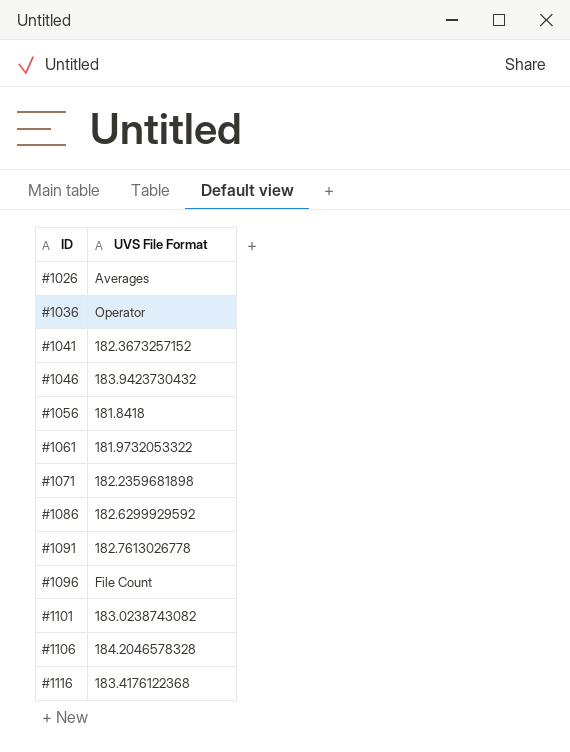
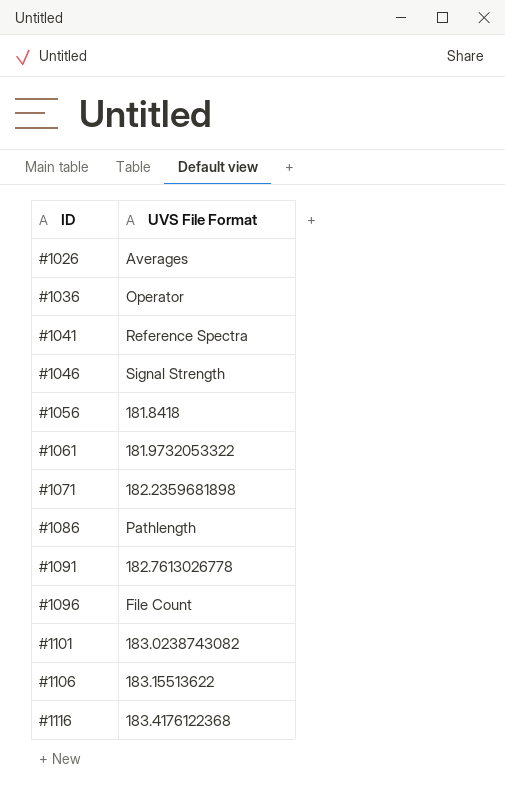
#1041 | UVS File Format: 182.3673257152 -> Reference Spectra
#1046 | UVS File Format: 183.9423730432 -> Signal Strength
#1086 | UVS File Format: 182.6299929592 -> Pathlength
#1106 | UVS File Format: 184.2046578328 -> 183.15513622

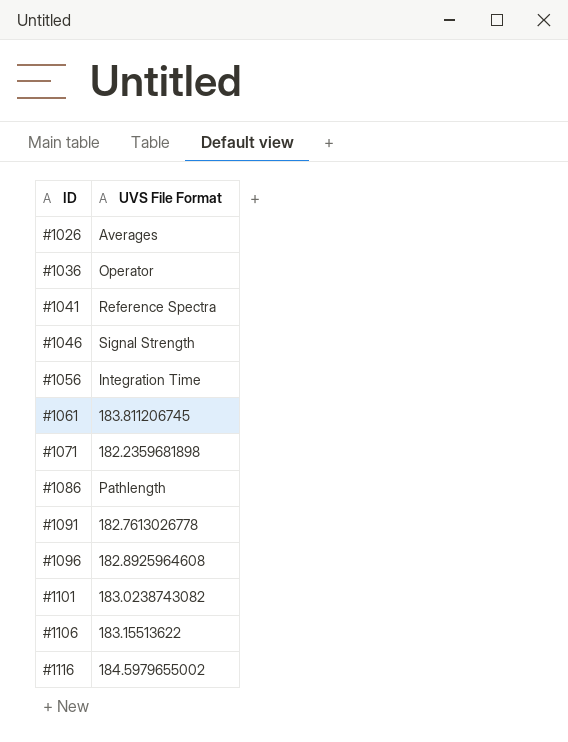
#1056 | UVS File Format: 181.8418 -> Integration Time
#1061 | UVS File Format: 181.9732053322 -> 183.811206745
#1096 | UVS File Format: File Count -> 182.8925964608
#1116 | UVS File Format: 183.4176122368 -> 184.5979655002

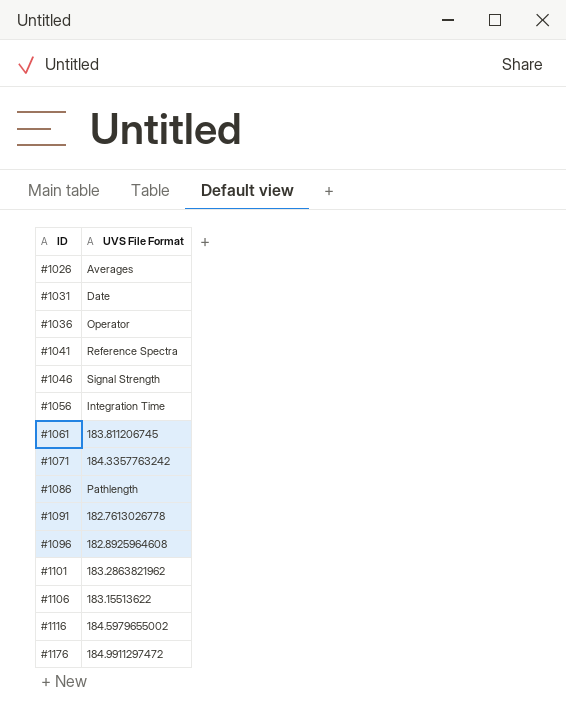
row #1031: none -> Date
#1071 | UVS File Format: 182.2359681898 -> 184.3357763242
#1101 | UVS File Format: 183.0238743082 -> 183.2863821962
row #1176: none -> 184.9911297472

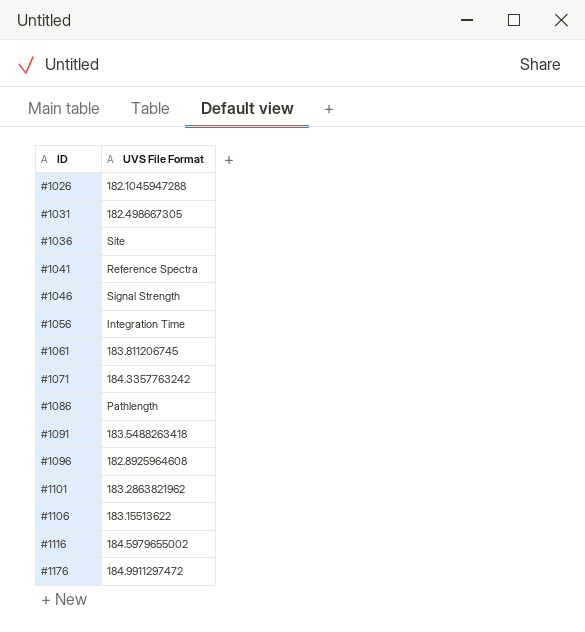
#1026 | UVS File Format: Averages -> 182.1045947288
#1031 | UVS File Format: Date -> 182.498667305
#1036 | UVS File Format: Operator -> Site
#1091 | UVS File Format: 182.7613026778 -> 183.5488263418

